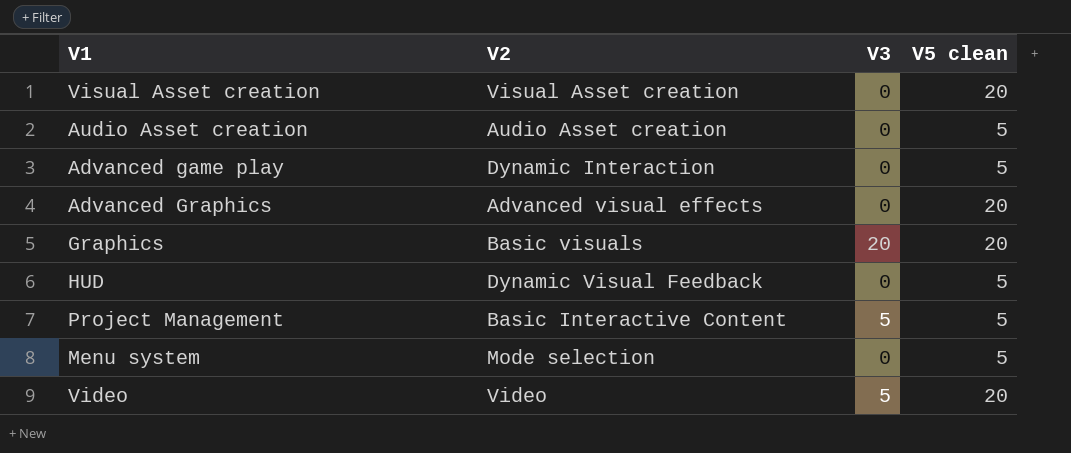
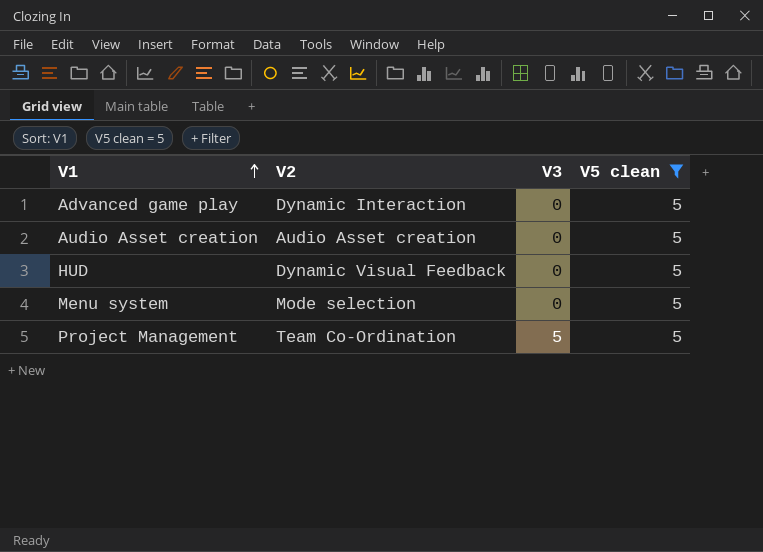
filter: none -> V5 clean = 5
row order: none -> V1 ascending
Project Management | V2: Basic Interactive Content -> Team Co-Ordination

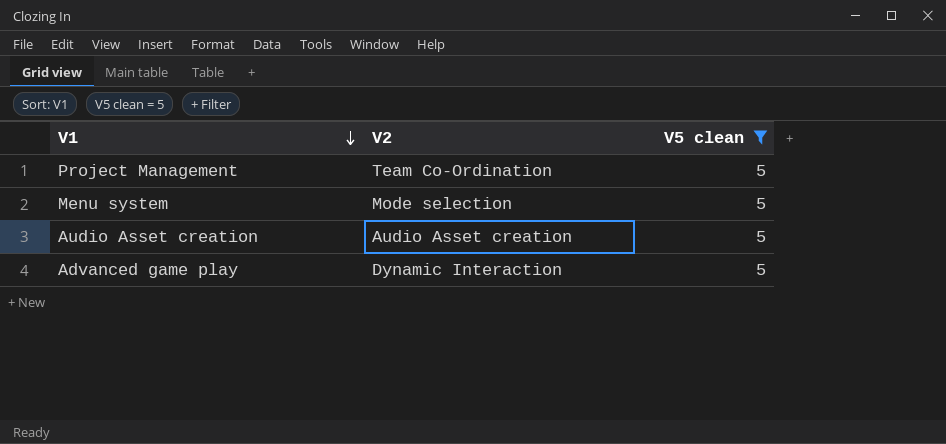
row order: V1 ascending -> V1 descending
column V3 | position: 3 -> none
row HUD: Dynamic Visual Feedback | 0 | 5 -> none

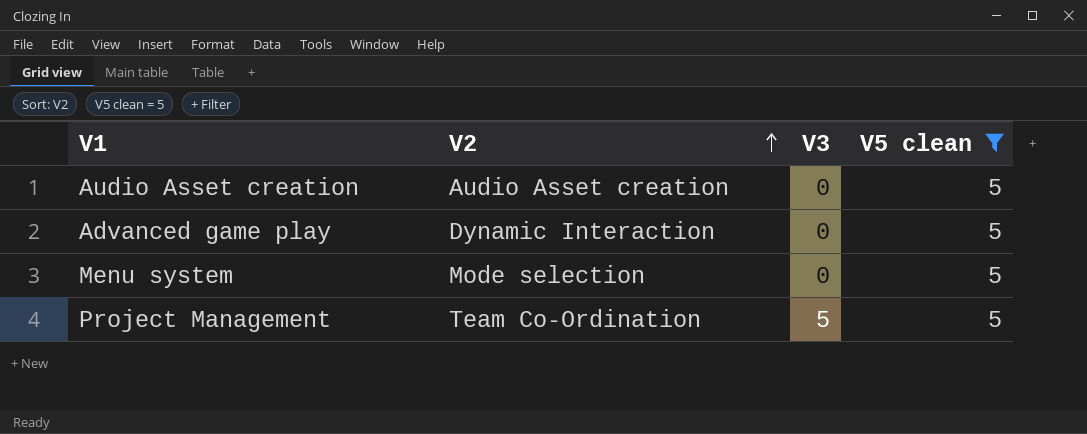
row order: V1 descending -> V2 ascending
column V3 | position: none -> 3

